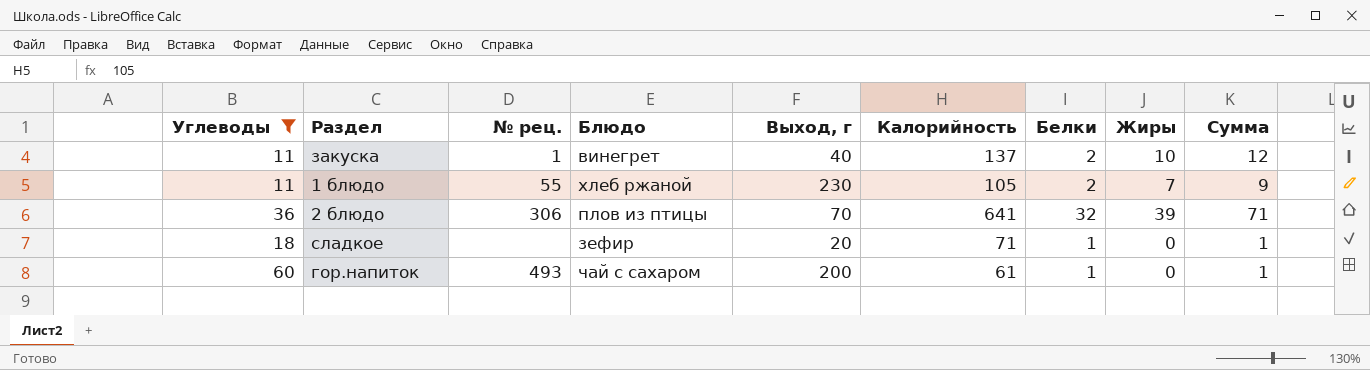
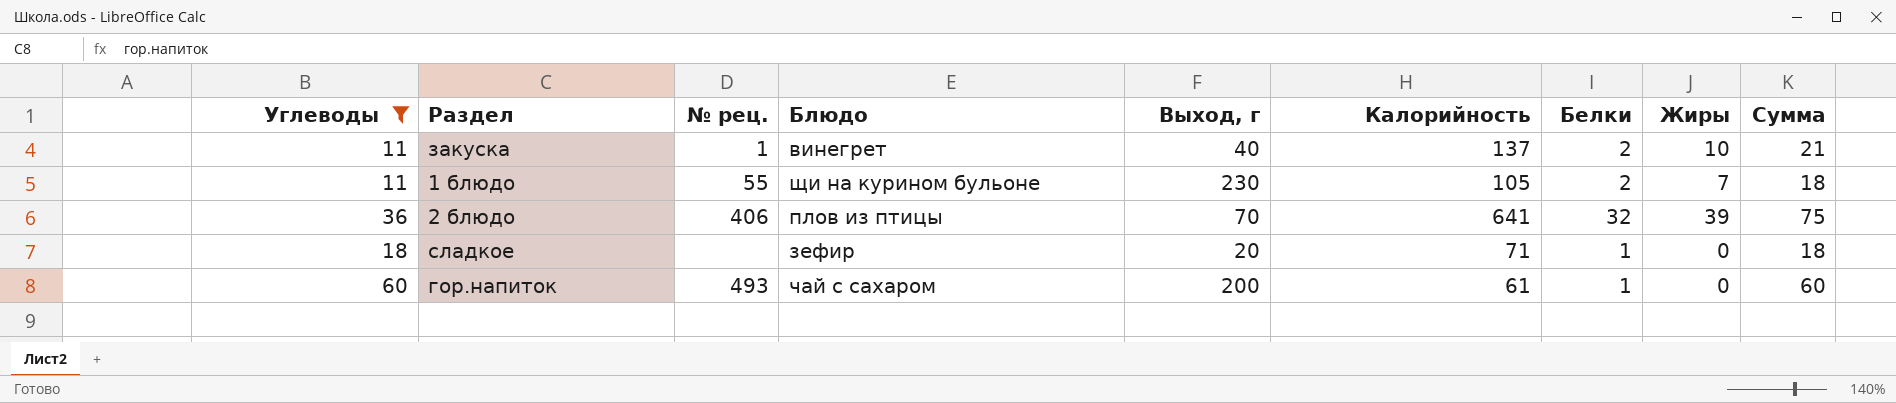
column Сумма | formula: [Белки] + [Жиры] -> [Углеводы] + [Жиры]
1 блюдо | Блюдо: хлеб ржаной -> щи на курином бульоне
2 блюдо | № рец.: 306 -> 406

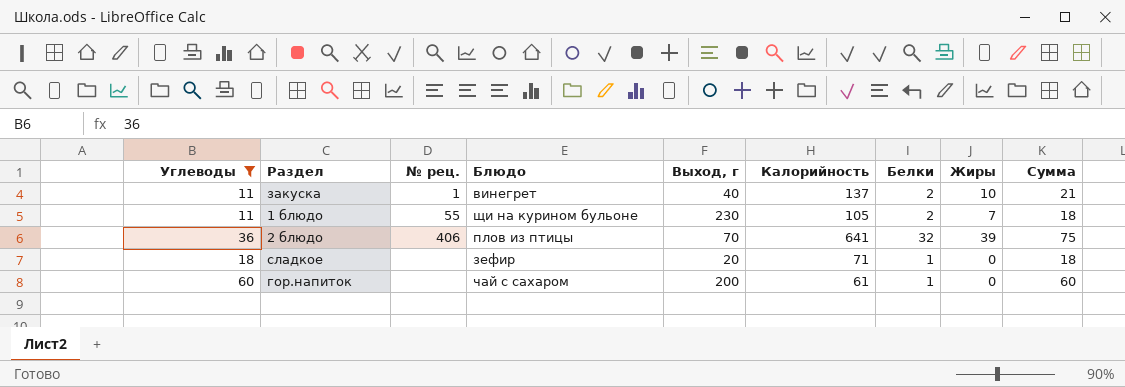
гор.напиток | № рец.: 493 -> none

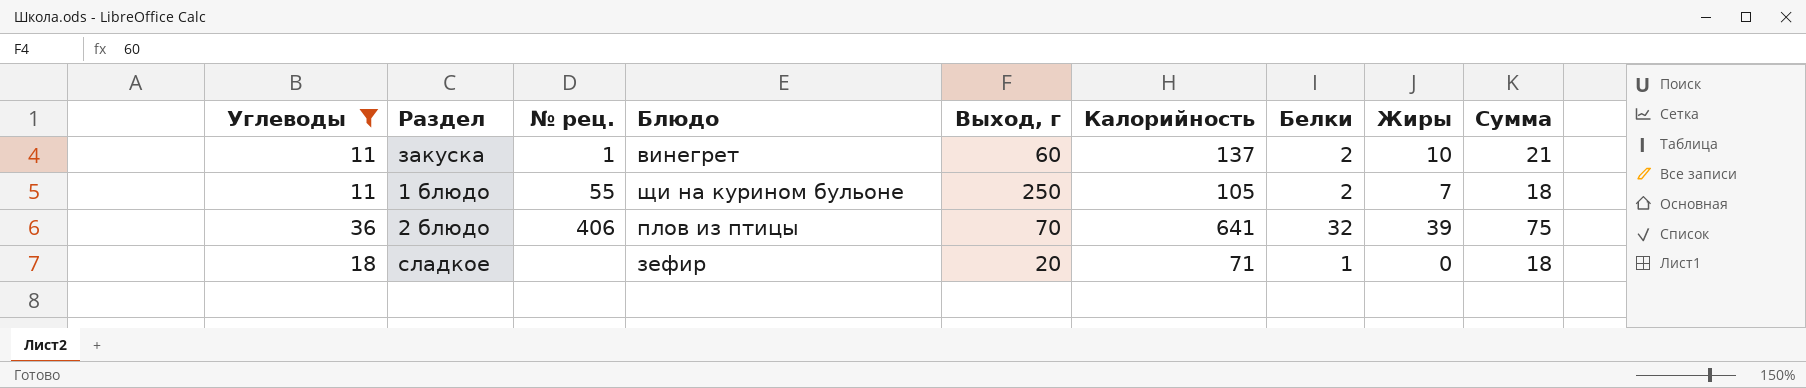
row гор.напиток: 60 | none | чай с сахаром | 200 | 61 | 1 | 0 | 60 -> none
закуска | Выход, г: 40 -> 60
1 блюдо | Выход, г: 230 -> 250

